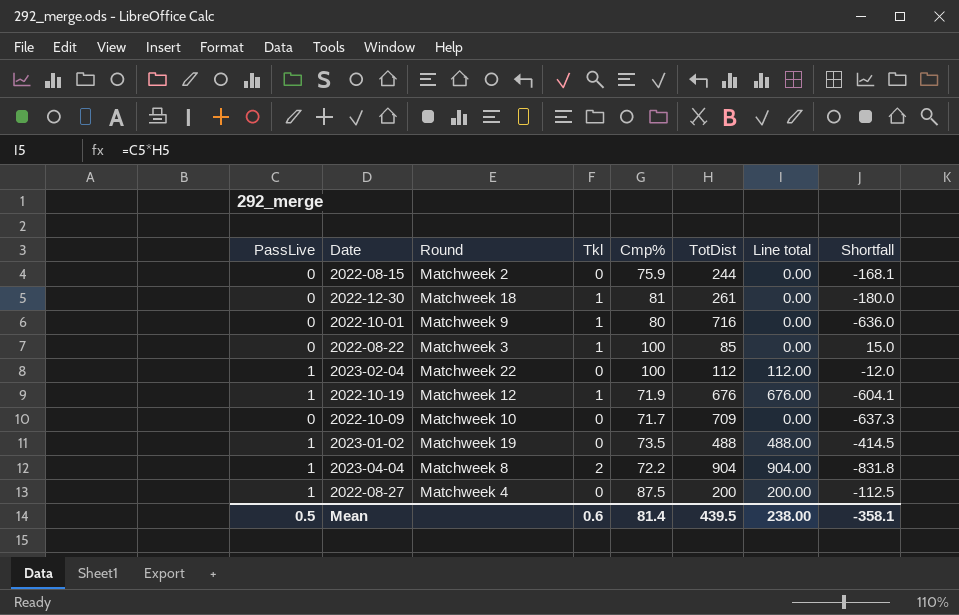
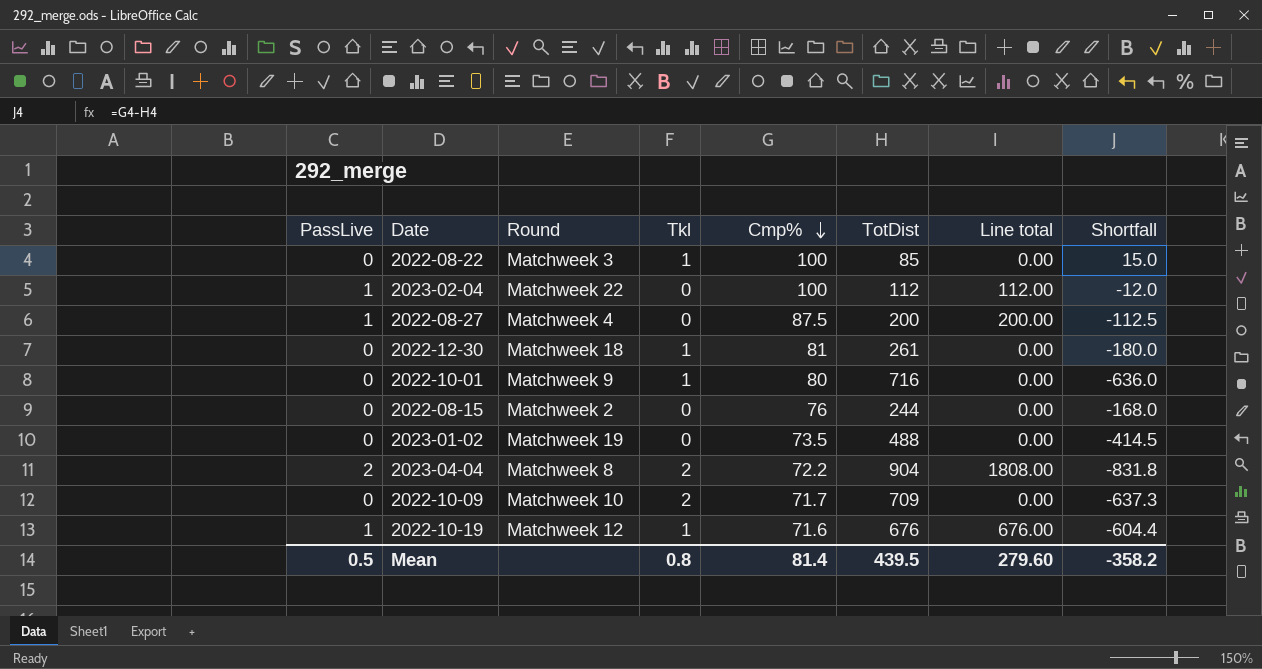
row order: none -> Cmp% descending
2022-08-15 | Cmp%: 75.9 -> 76
2022-08-15 | Shortfall: -168.1 -> -168.0
2023-01-02 | PassLive: 1 -> 0
2023-01-02 | Line total: 488.00 -> 0.00
2023-04-04 | PassLive: 1 -> 2
2023-04-04 | Line total: 904.00 -> 1808.00
2022-10-09 | Tkl: 0 -> 2
2022-10-19 | Cmp%: 71.9 -> 71.6
2022-10-19 | Shortfall: -604.1 -> -604.4
Mean | Tkl: 0.6 -> 0.8
Mean | Line total: 238.00 -> 279.60
Mean | Shortfall: -358.1 -> -358.2

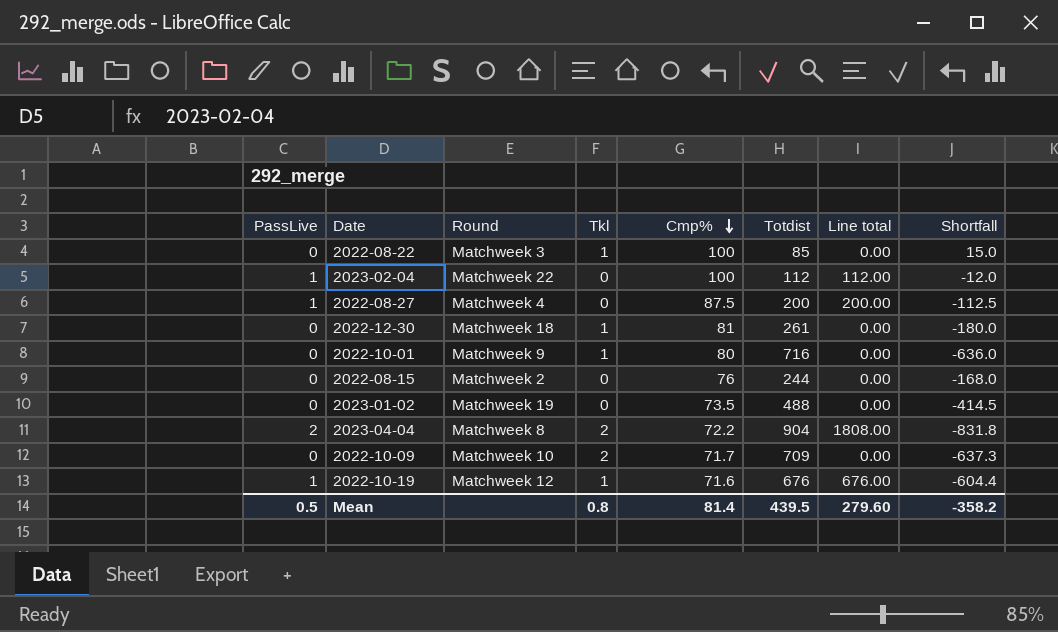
column name: TotDist -> Totdist

